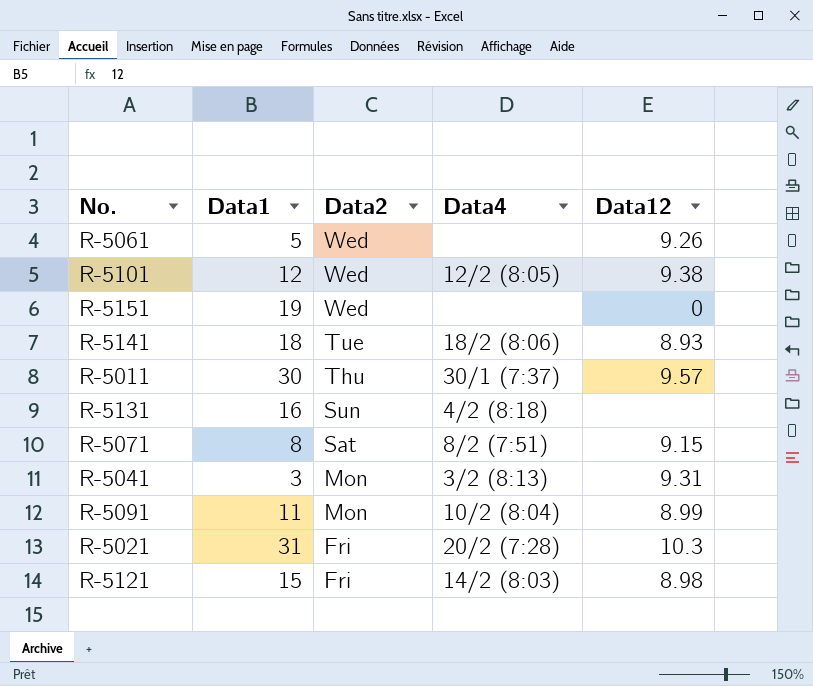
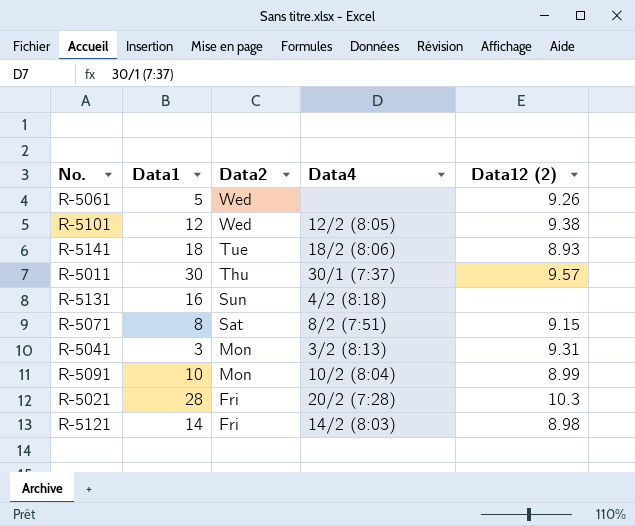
column name: Data12 -> Data12 (2)
row R-5151: 19 | Wed | none | 0 -> none
R-5091 | Data1: 11 -> 10
R-5021 | Data1: 31 -> 28
R-5121 | Data1: 15 -> 14

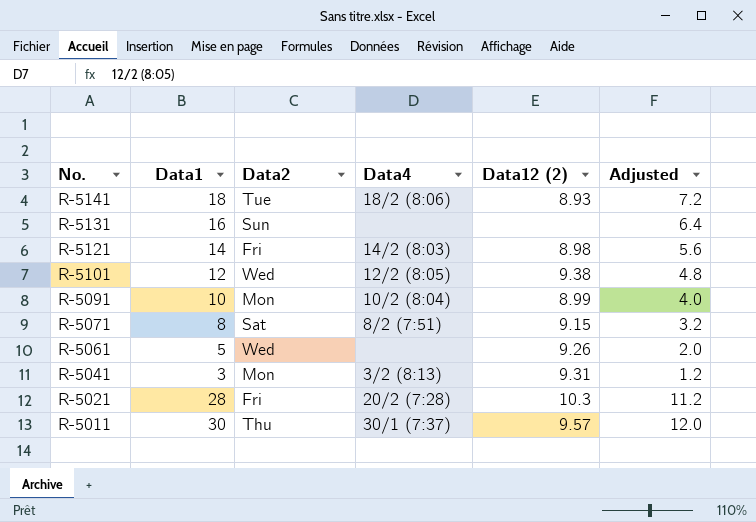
row order: Data2 descending -> No. descending
column Adjusted | formula: none -> [Data1] * 0.4
R-5131 | Data4: 4/2 (8:18) -> none

